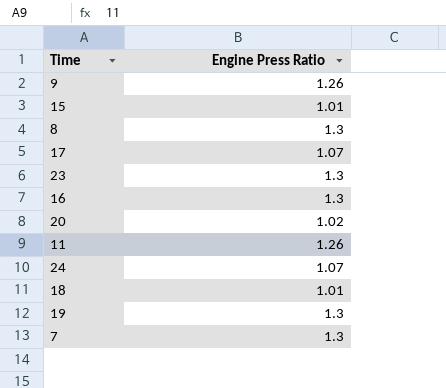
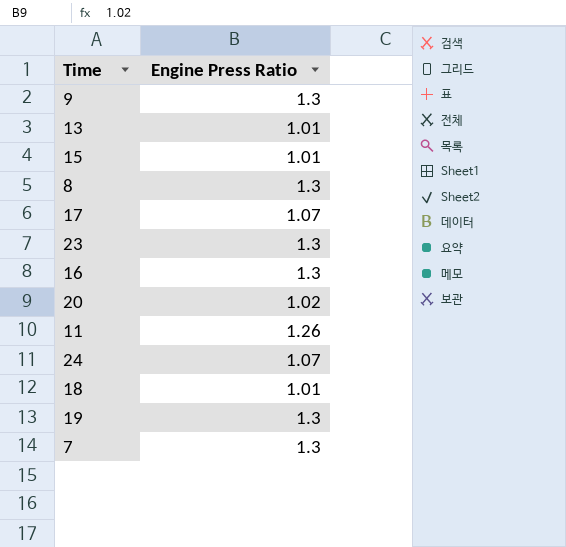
9 | Engine Press Ratio: 1.26 -> 1.3
row 13: none -> 1.01

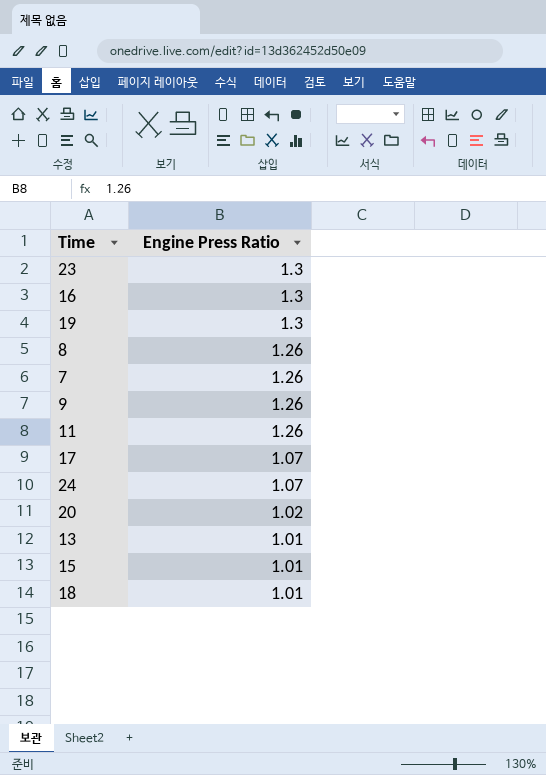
row order: none -> Engine Press Ratio descending
8 | Engine Press Ratio: 1.3 -> 1.26
7 | Engine Press Ratio: 1.3 -> 1.26
9 | Engine Press Ratio: 1.3 -> 1.26

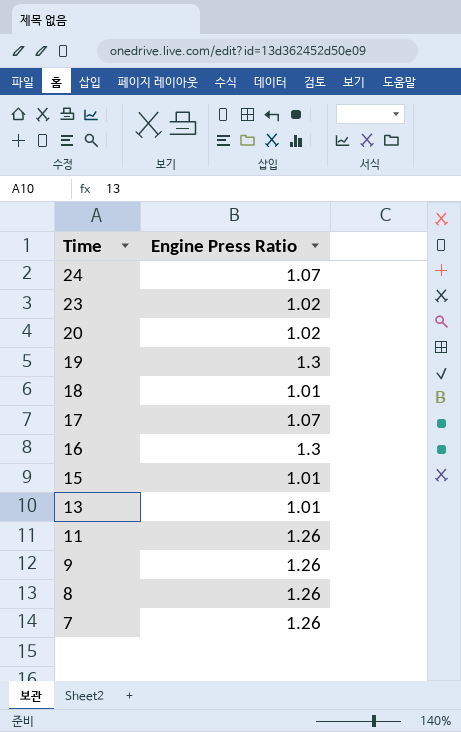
row order: Engine Press Ratio descending -> Time descending
23 | Engine Press Ratio: 1.3 -> 1.02

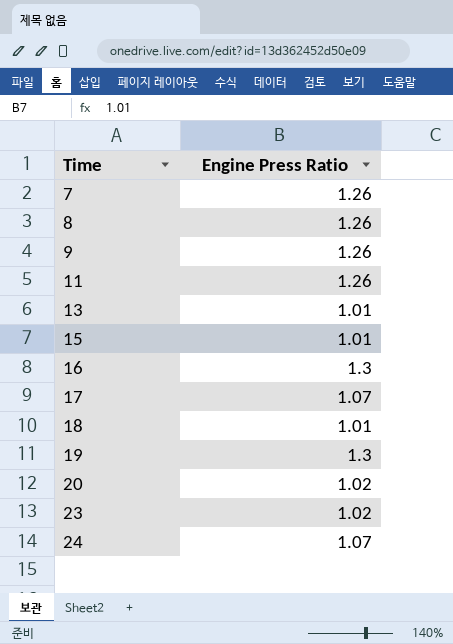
row order: Time descending -> Time ascending

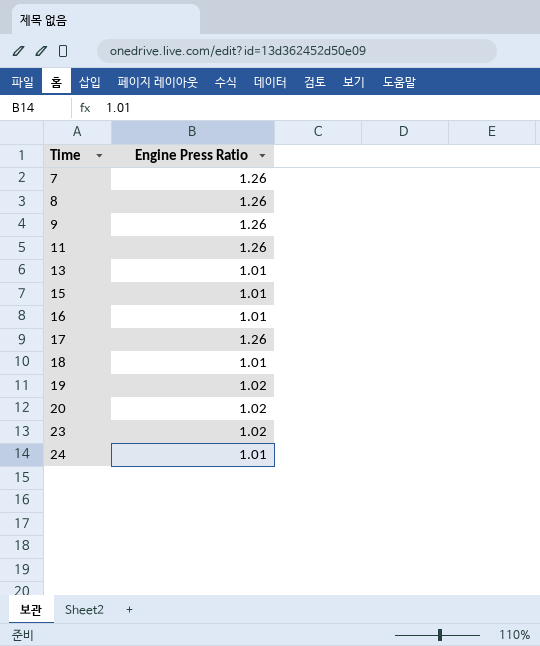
16 | Engine Press Ratio: 1.3 -> 1.01
17 | Engine Press Ratio: 1.07 -> 1.26
19 | Engine Press Ratio: 1.3 -> 1.02
24 | Engine Press Ratio: 1.07 -> 1.01

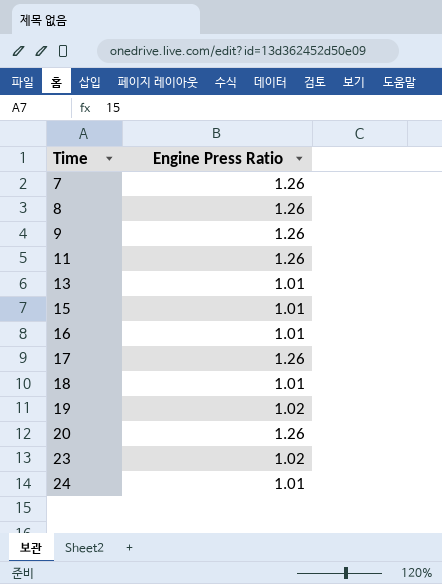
20 | Engine Press Ratio: 1.02 -> 1.26

